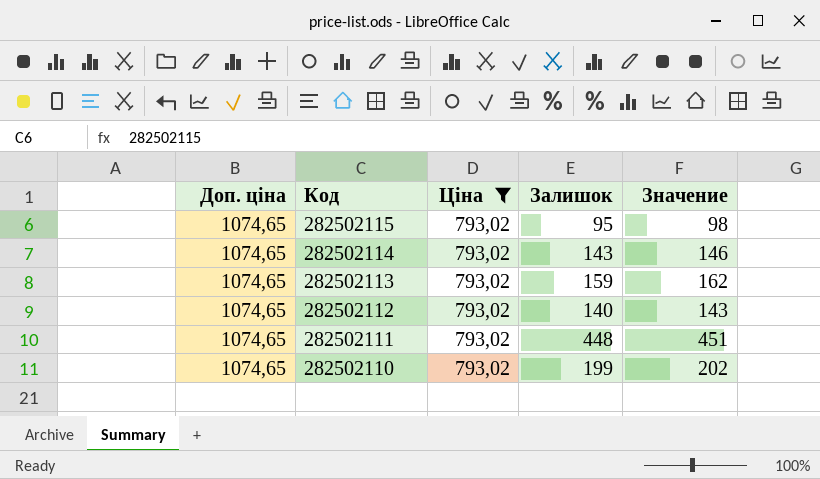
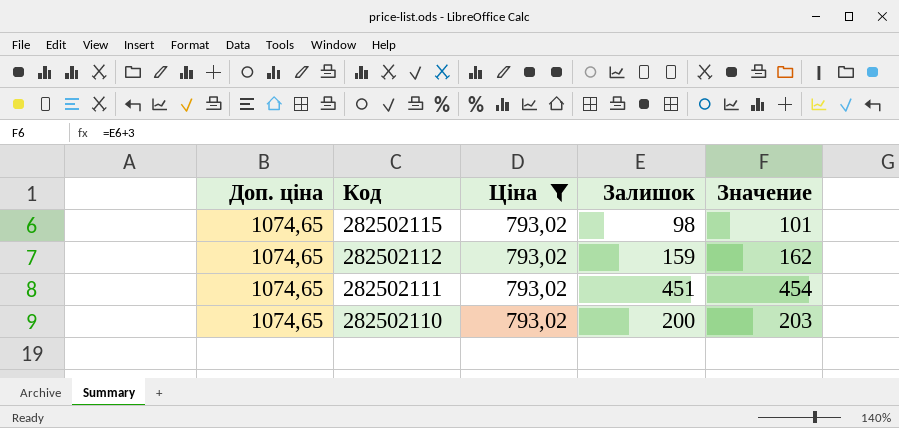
row 282502114: 1074,65 | 793,02 | 143 | 146 -> none
row 282502113: 1074,65 | 793,02 | 159 | 162 -> none
282502115 | Залишок: 95 -> 98
282502115 | Значение: 98 -> 101
282502112 | Залишок: 140 -> 159
282502112 | Значение: 143 -> 162
282502111 | Залишок: 448 -> 451
282502111 | Значение: 451 -> 454
282502110 | Залишок: 199 -> 200
282502110 | Значение: 202 -> 203

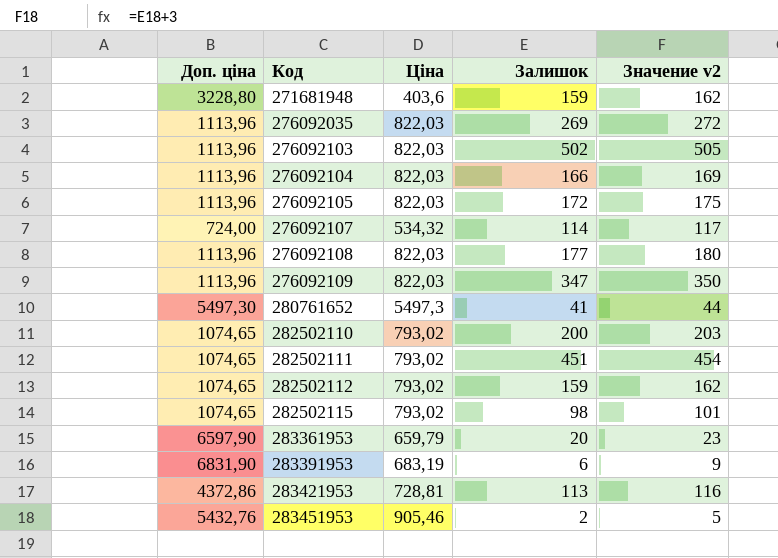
filter: Ціна = 793,02 -> none
row order: Код descending -> Код ascending
column name: Значение -> Значение v2

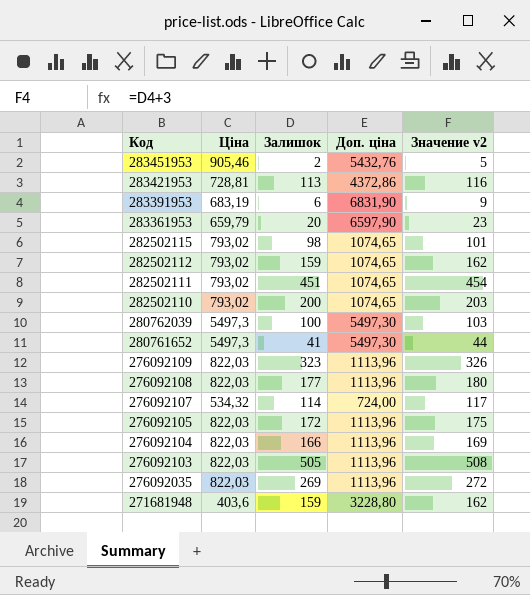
row order: Код ascending -> Код descending
column Доп. ціна | position: 1 -> 4
row 280762039: none -> 5497,3 | 100 | 5497,30 | 103
276092109 | Залишок: 347 -> 323
276092109 | Значение v2: 350 -> 326
276092103 | Залишок: 502 -> 505
276092103 | Значение v2: 505 -> 508

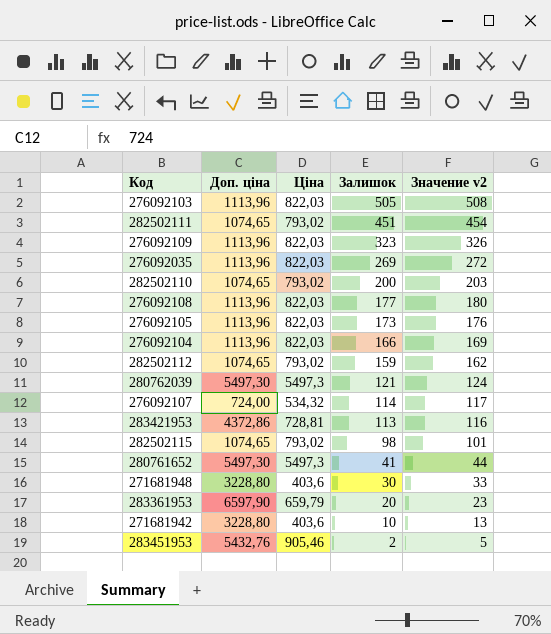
row order: Код descending -> Залишок descending
column Доп. ціна | position: 4 -> 2
row 283391953: 683,19 | 6 | 6831,90 | 9 -> none
276092105 | Залишок: 172 -> 173
276092105 | Значение v2: 175 -> 176
280762039 | Залишок: 100 -> 121
280762039 | Значение v2: 103 -> 124
271681948 | Залишок: 159 -> 30
271681948 | Значение v2: 162 -> 33
row 271681942: none -> 3228,80 | 403,6 | 10 | 13

